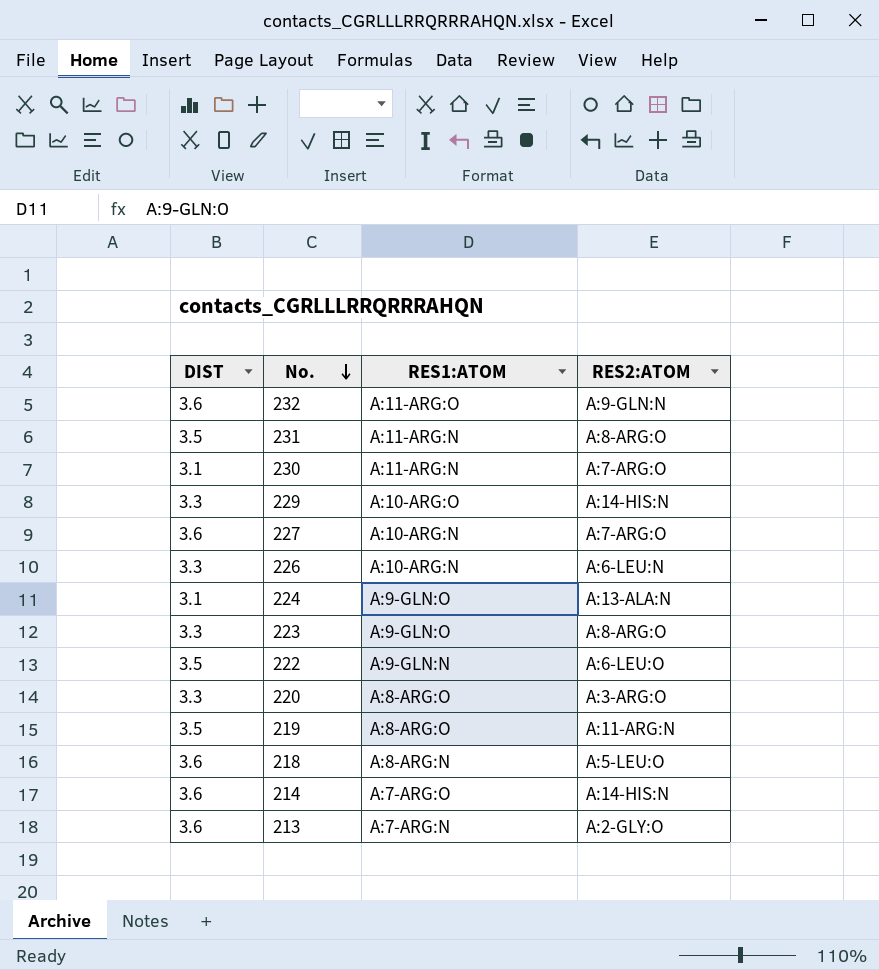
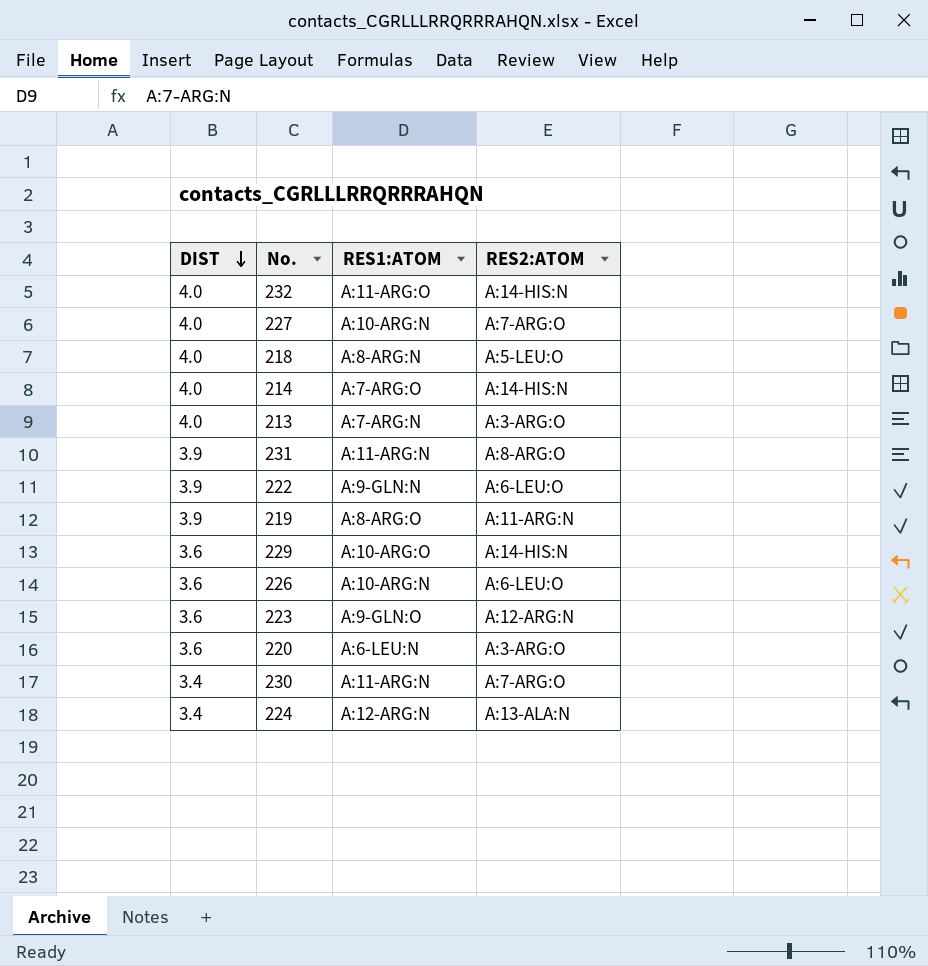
row order: No. descending -> DIST descending
232 | DIST: 3.6 -> 4.0
232 | RES2:ATOM: A:9-GLN:N -> A:14-HIS:N
227 | DIST: 3.6 -> 4.0
218 | DIST: 3.6 -> 4.0
214 | DIST: 3.6 -> 4.0
213 | DIST: 3.6 -> 4.0
213 | RES2:ATOM: A:2-GLY:O -> A:3-ARG:O
231 | DIST: 3.5 -> 3.9
222 | DIST: 3.5 -> 3.9
219 | DIST: 3.5 -> 3.9
229 | DIST: 3.3 -> 3.6
226 | DIST: 3.3 -> 3.6
226 | RES2:ATOM: A:6-LEU:N -> A:6-LEU:O
223 | DIST: 3.3 -> 3.6
223 | RES2:ATOM: A:8-ARG:O -> A:12-ARG:N
220 | DIST: 3.3 -> 3.6
220 | RES1:ATOM: A:8-ARG:O -> A:6-LEU:N
230 | DIST: 3.1 -> 3.4
224 | DIST: 3.1 -> 3.4
224 | RES1:ATOM: A:9-GLN:O -> A:12-ARG:N

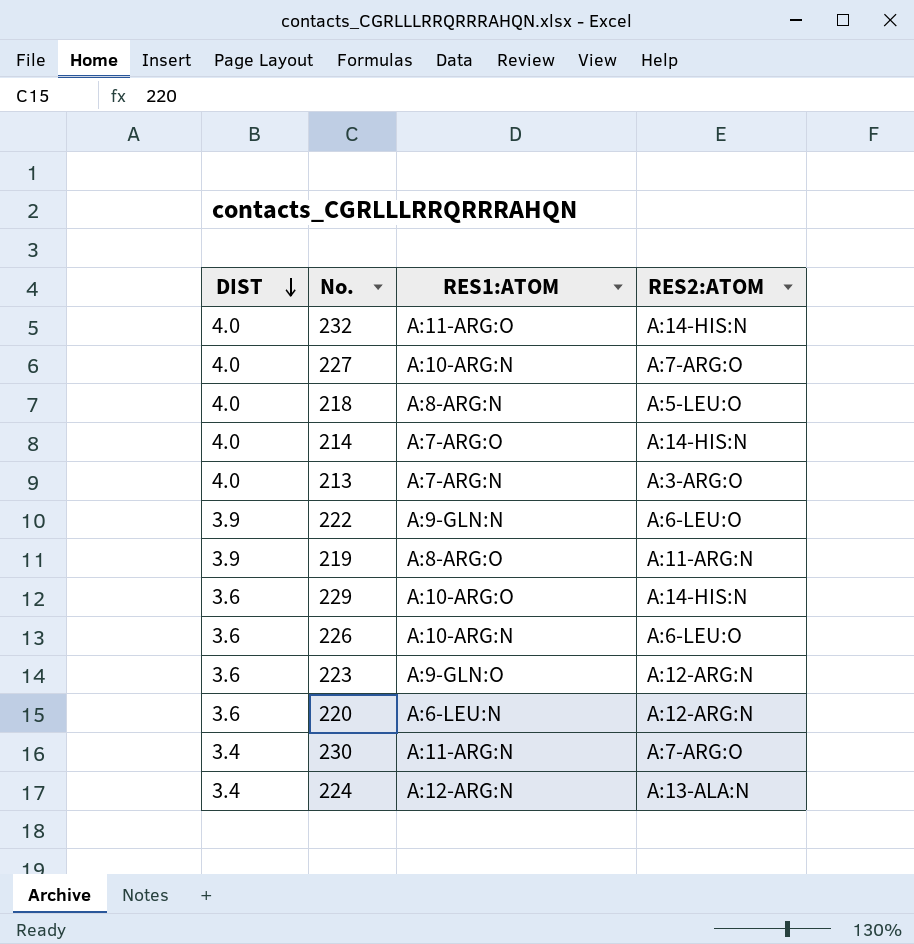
row 231: 3.9 | A:11-ARG:N | A:8-ARG:O -> none
220 | RES2:ATOM: A:3-ARG:O -> A:12-ARG:N

